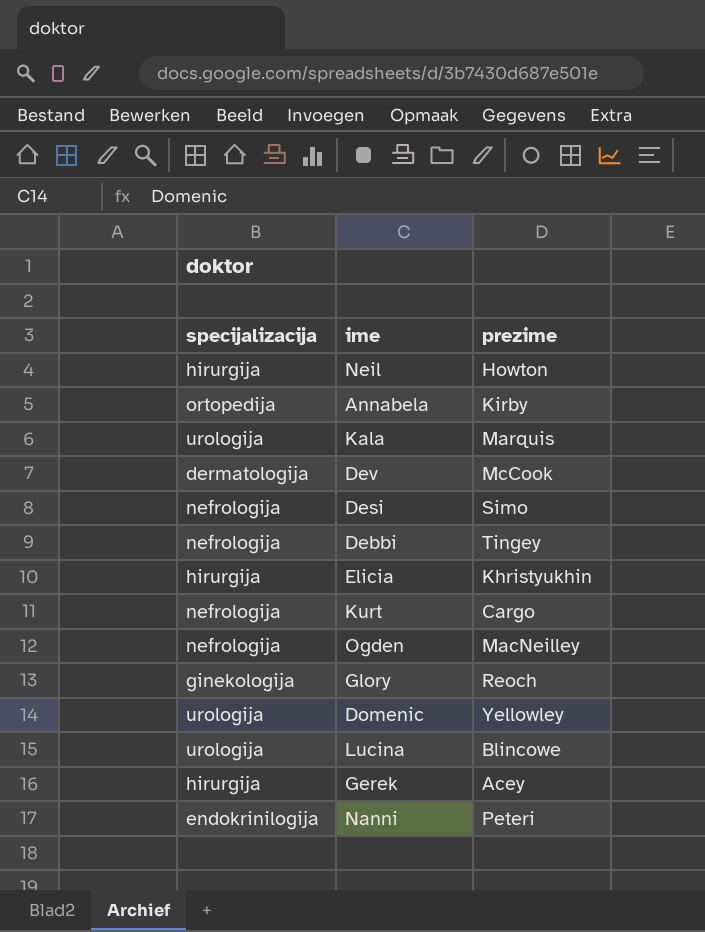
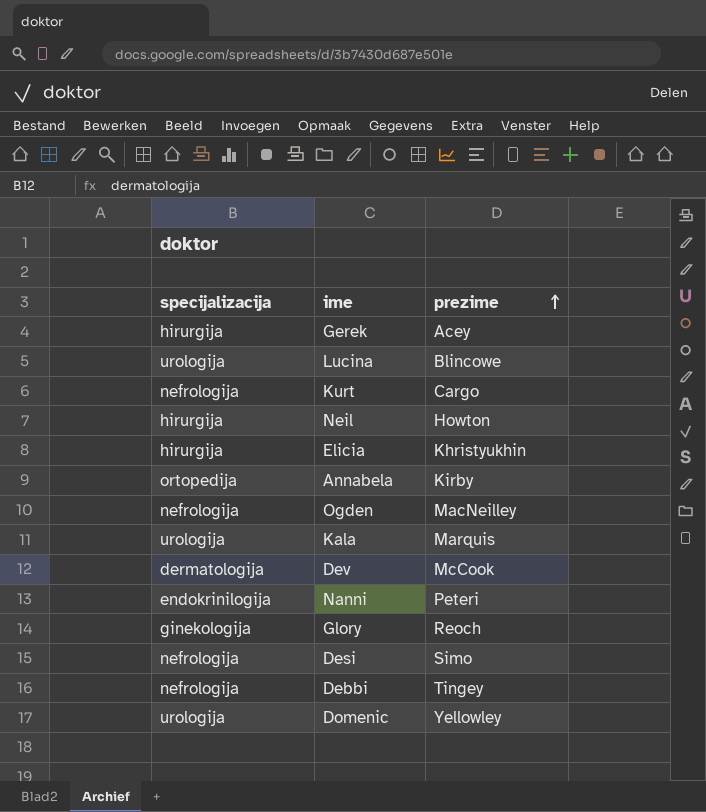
row order: none -> prezime ascending

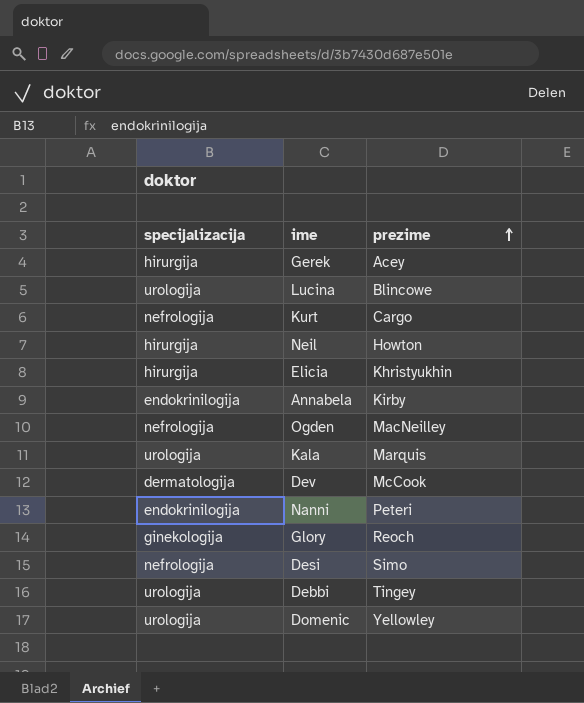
Annabela | specijalizacija: ortopedija -> endokrinilogija
Debbi | specijalizacija: nefrologija -> urologija

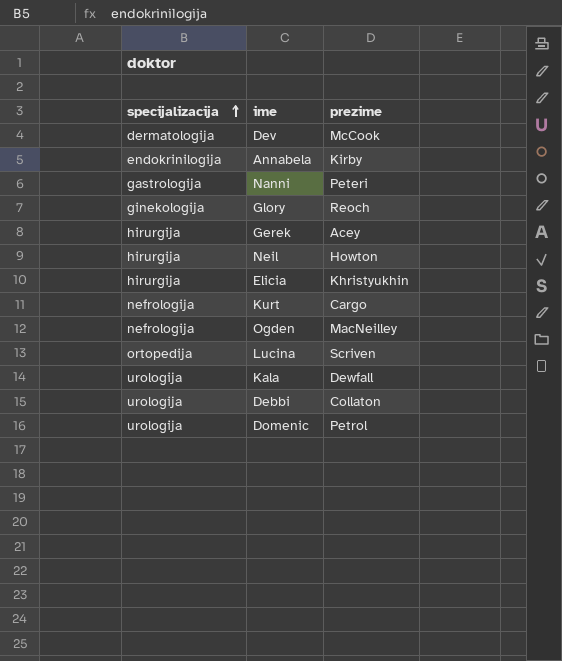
row order: prezime ascending -> specijalizacija ascending
row Desi: nefrologija | Simo -> none
Nanni | specijalizacija: endokrinilogija -> gastrologija
Lucina | specijalizacija: urologija -> ortopedija
Lucina | prezime: Blincowe -> Scriven
Kala | prezime: Marquis -> Dewfall
Debbi | prezime: Tingey -> Collaton
Domenic | prezime: Yellowley -> Petrol

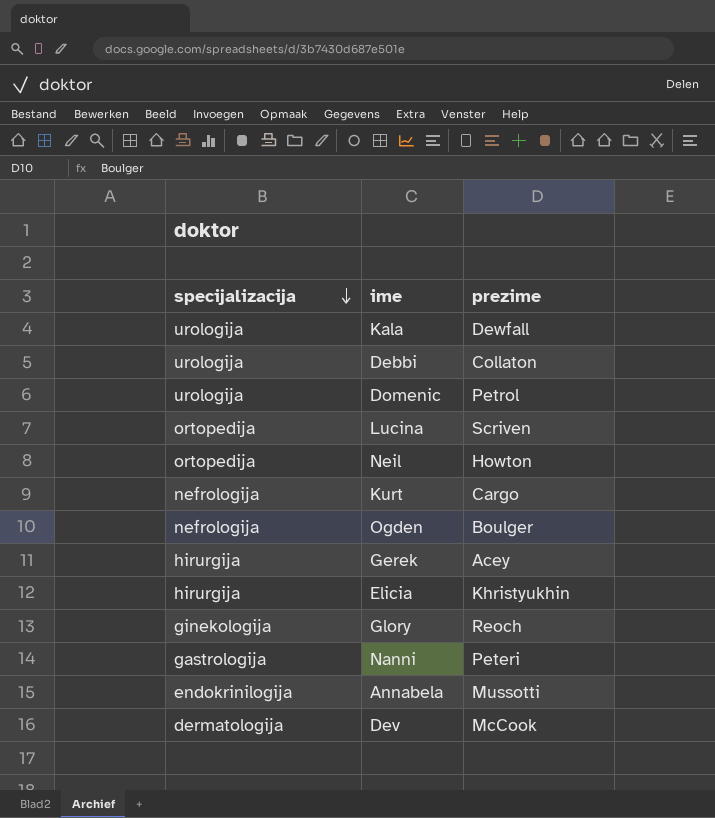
row order: specijalizacija ascending -> specijalizacija descending
Neil | specijalizacija: hirurgija -> ortopedija
Ogden | prezime: MacNeilley -> Boulger
Annabela | prezime: Kirby -> Mussotti

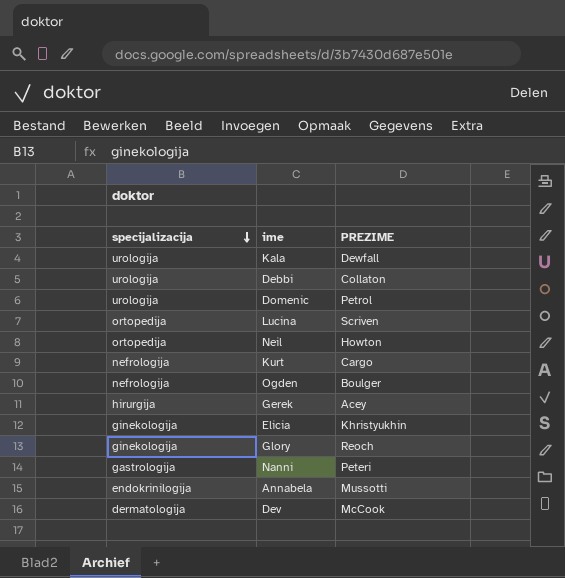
column name: prezime -> PREZIME
Elicia | specijalizacija: hirurgija -> ginekologija

